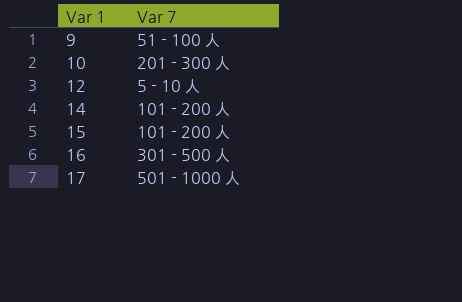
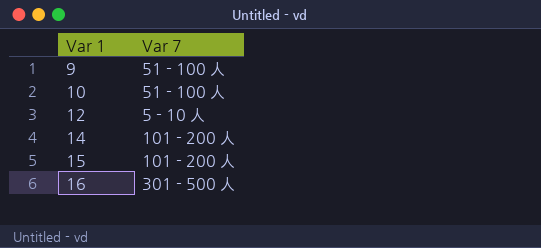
row 17: 501 - 1000 人 -> none
10 | Var 7: 201 - 300 人 -> 51 - 100 人

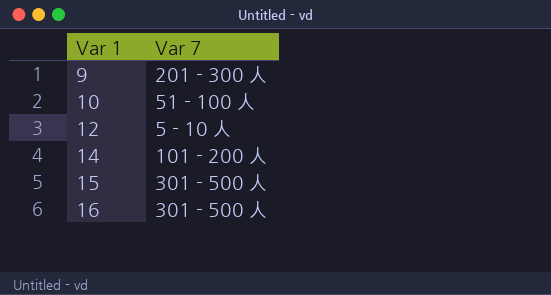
9 | Var 7: 51 - 100 人 -> 201 - 300 人
15 | Var 7: 101 - 200 人 -> 301 - 500 人

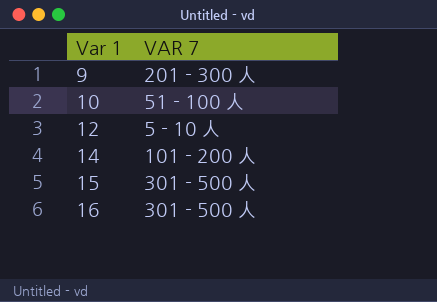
column name: Var 7 -> VAR 7

